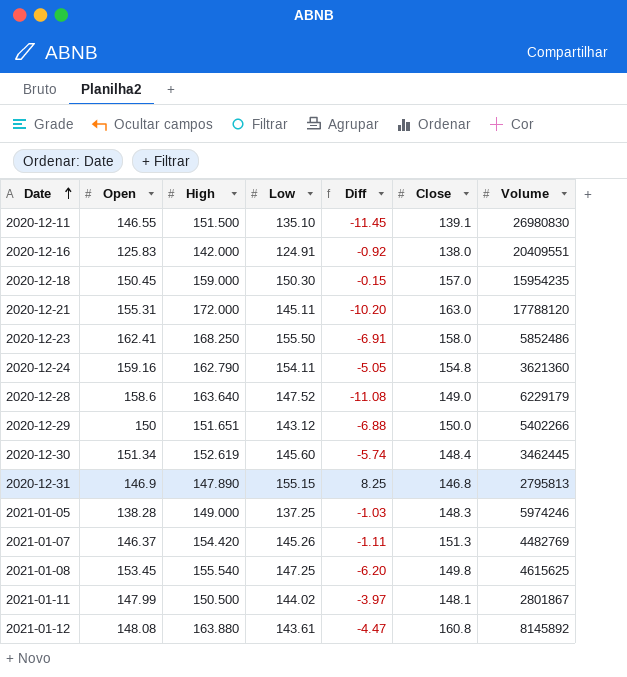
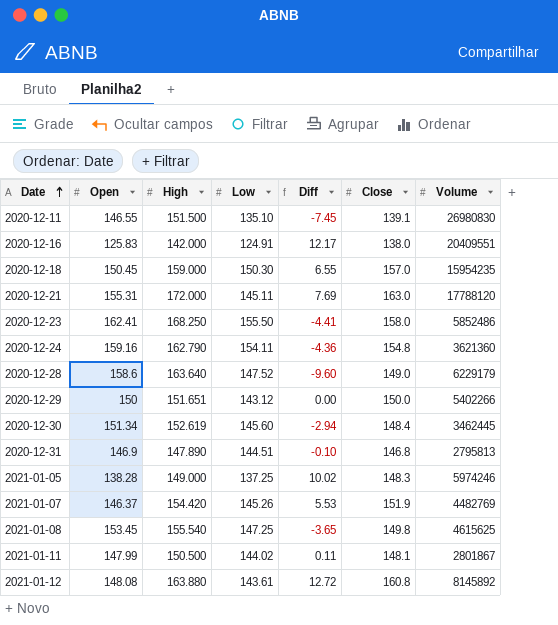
column Diff | formula: [Low] - [Open] -> [Close] - [Open]
2020-12-31 | Low: 155.15 -> 144.51
2021-01-07 | Close: 151.3 -> 151.9

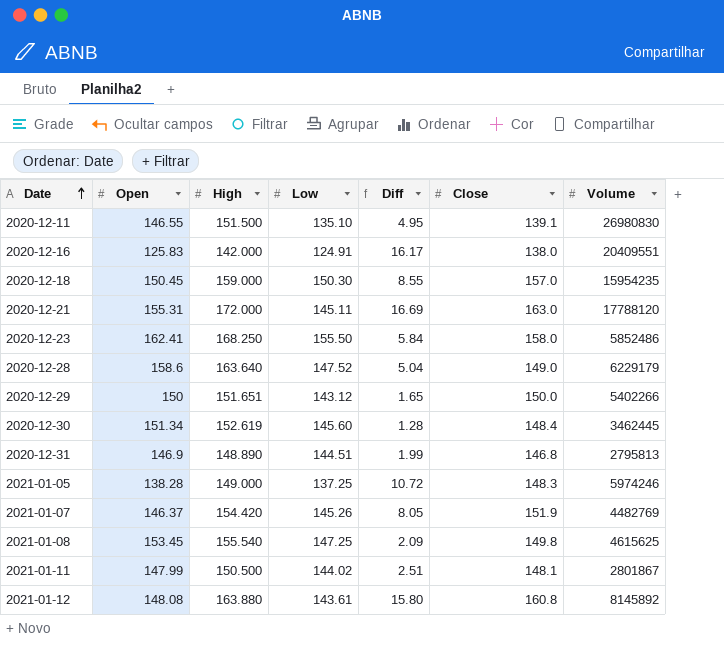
column Diff | formula: [Close] - [Open] -> [High] - [Open]
row 2020-12-24: 159.16 | 162.790 | 154.11 | -4.36 | 154.8 | 3621360 -> none
2020-12-31 | High: 147.890 -> 148.890

